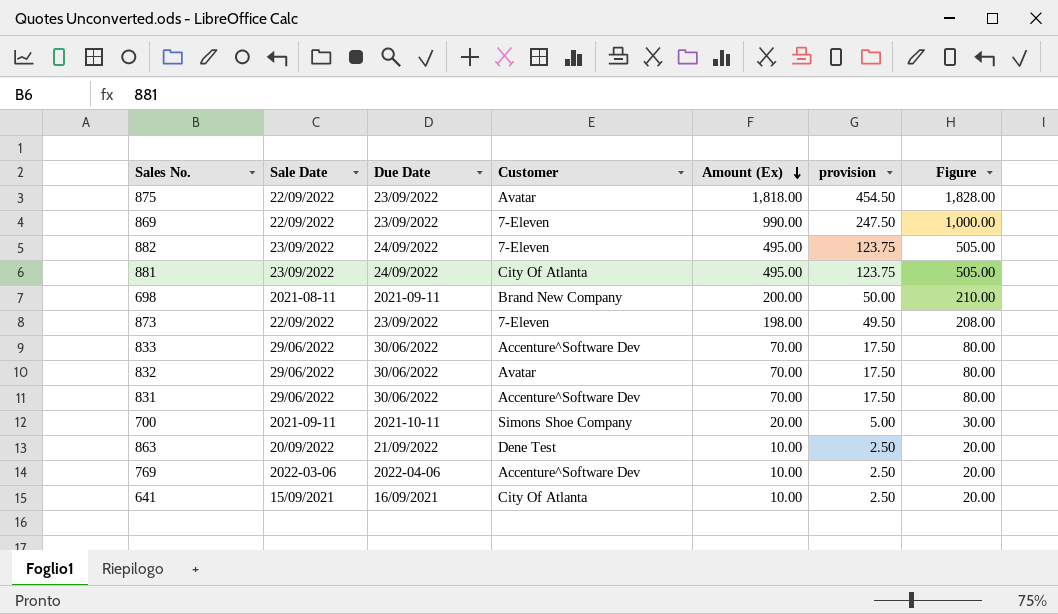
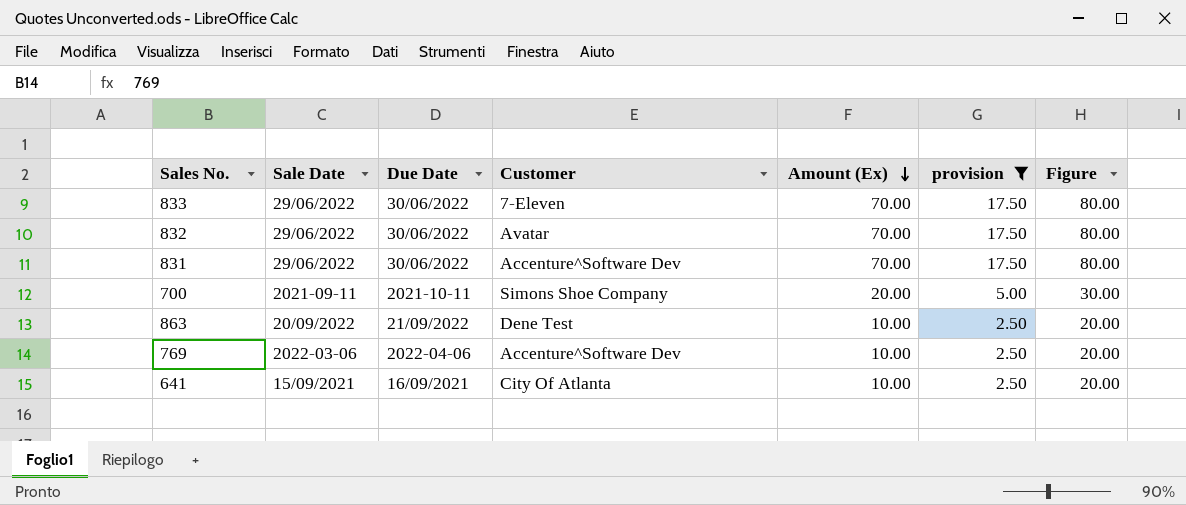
filter: none -> provision <= 17.50
833 | Customer: Accenture^Software Dev -> 7-Eleven

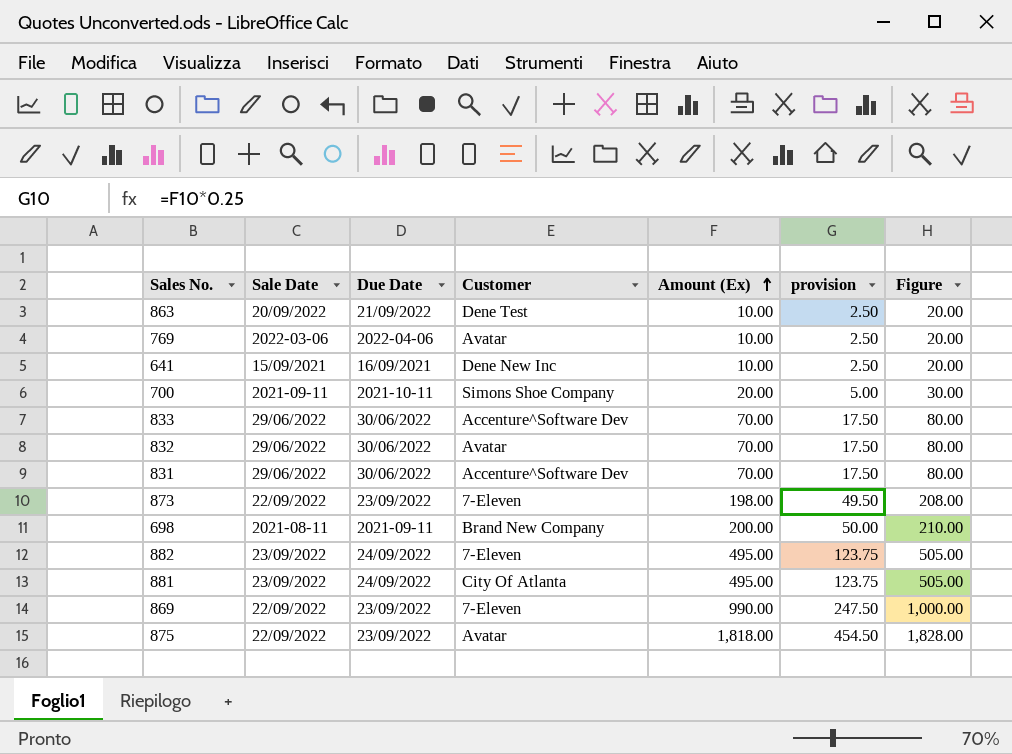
filter: provision <= 17.50 -> none
row order: Amount (Ex) descending -> Amount (Ex) ascending
769 | Customer: Accenture^Software Dev -> Avatar
641 | Customer: City Of Atlanta -> Dene New Inc
833 | Customer: 7-Eleven -> Accenture^Software Dev

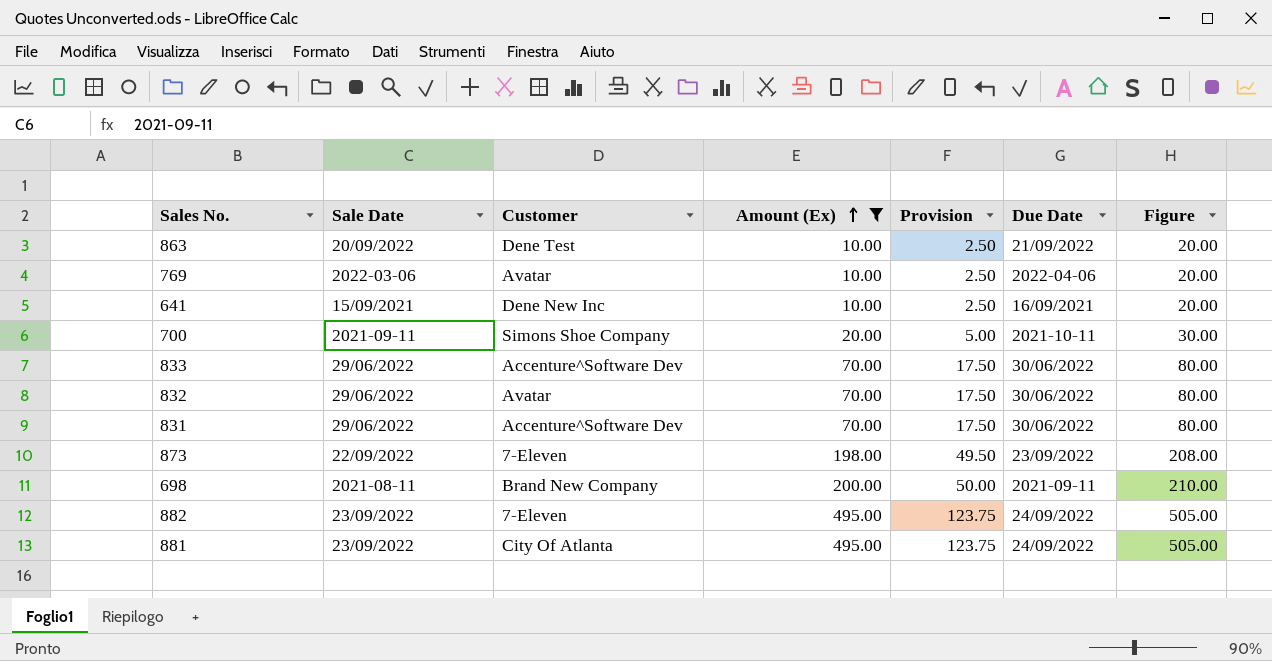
filter: none -> Amount (Ex) <= 495.00
column name: provision -> Provision
column Due Date | position: 3 -> 6

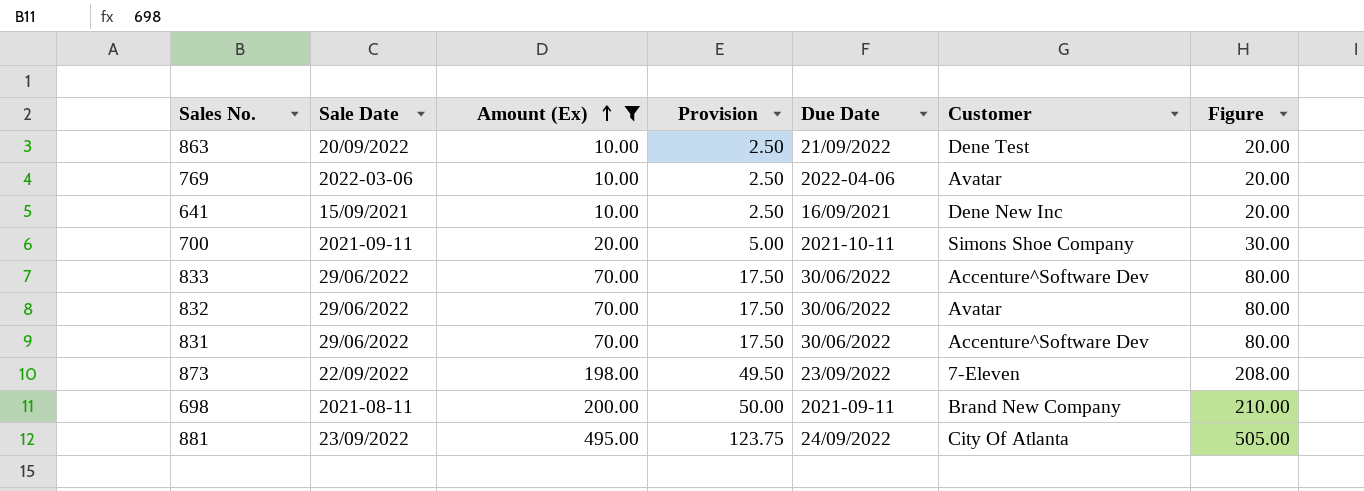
column Customer | position: 3 -> 6
row 882: 23/09/2022 | 7-Eleven | 495.00 | 123.75 | 24/09/2022 | 505.00 -> none

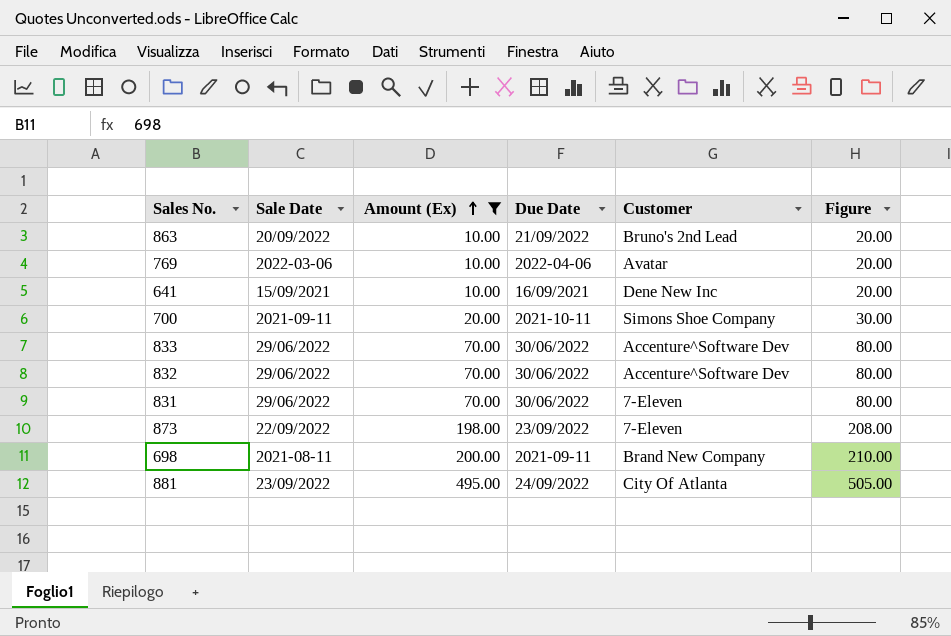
column Provision | formula: [Amount (Ex)] * 0.25 -> none
863 | Customer: Dene Test -> Bruno's 2nd Lead
832 | Customer: Avatar -> Accenture^Software Dev
831 | Customer: Accenture^Software Dev -> 7-Eleven

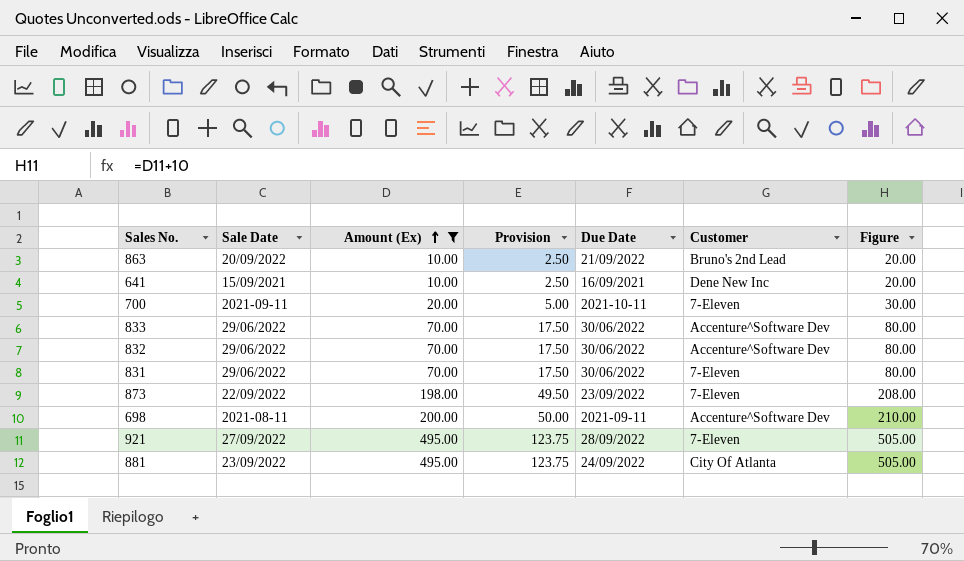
column Provision | formula: none -> [Amount (Ex)] * 0.25
row 769: 2022-03-06 | 10.00 | 2022-04-06 | Avatar | 20.00 -> none
700 | Customer: Simons Shoe Company -> 7-Eleven
698 | Customer: Brand New Company -> Accenture^Software Dev
row 921: none -> 27/09/2022 | 495.00 | 123.75 | 28/09/2022 | 7-Eleven | 505.00

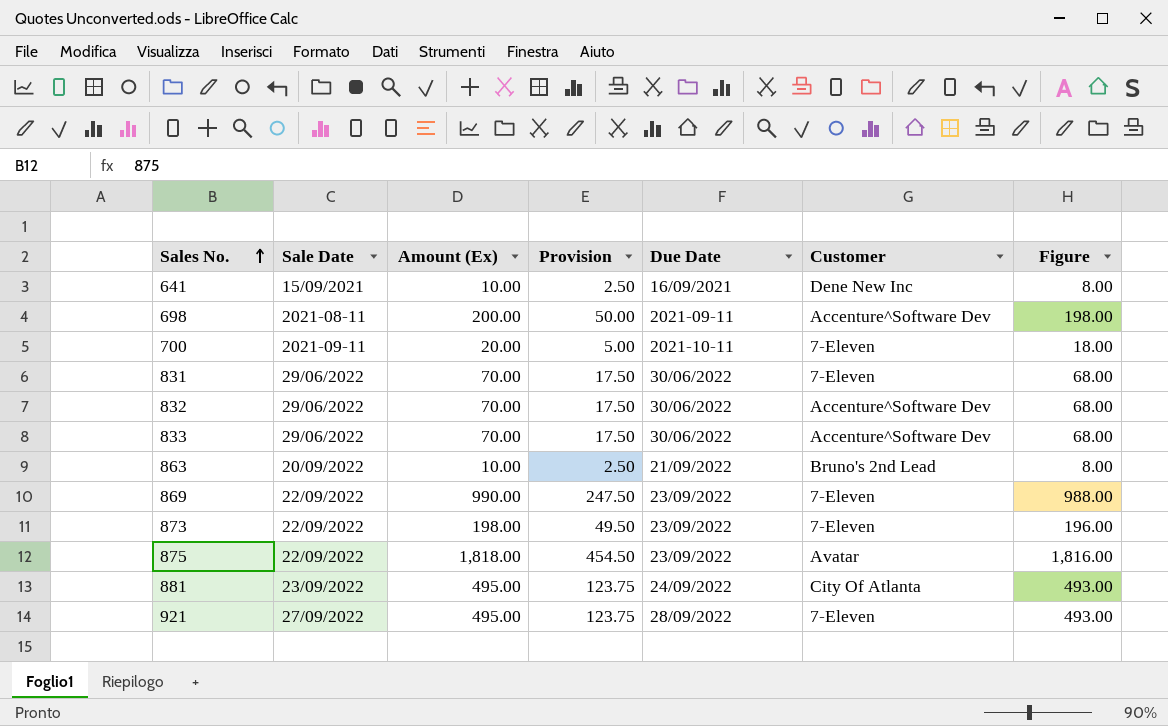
filter: Amount (Ex) <= 495.00 -> none
row order: Amount (Ex) ascending -> Sales No. ascending
column Figure | formula: [Amount (Ex)] + 10 -> [Amount (Ex)] - 2

